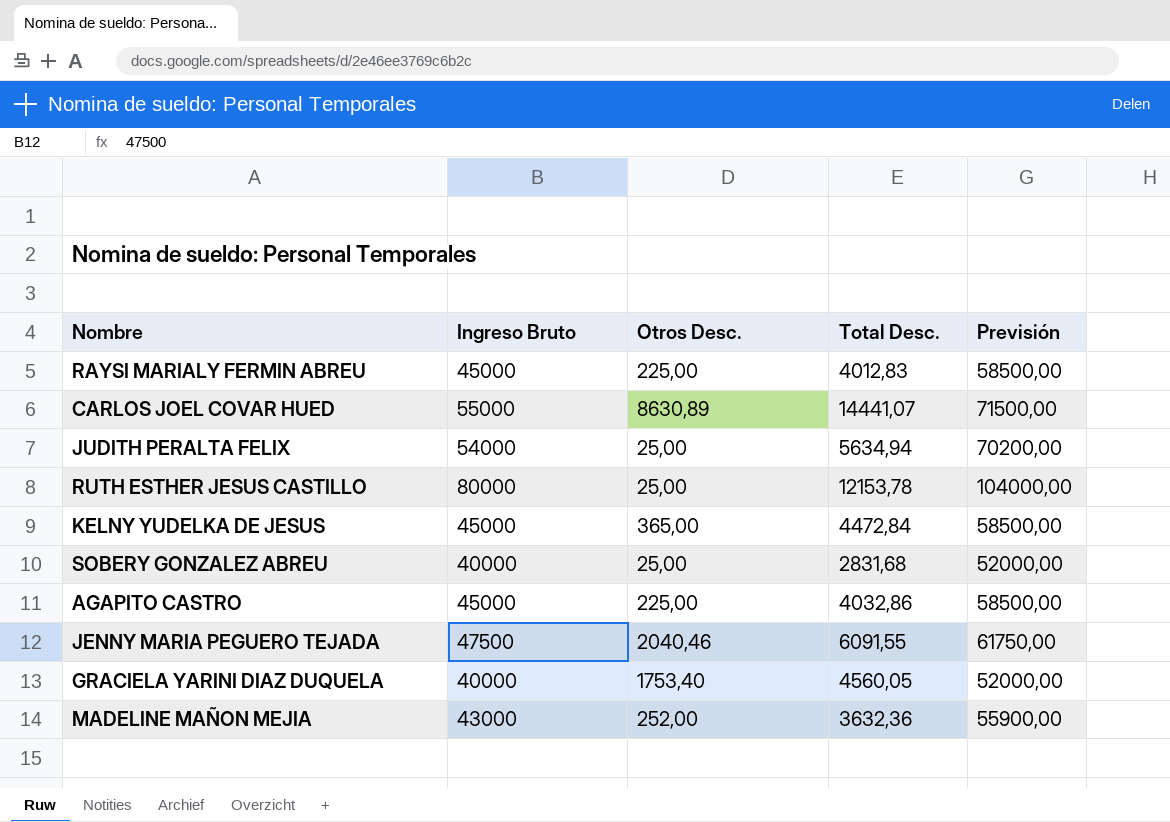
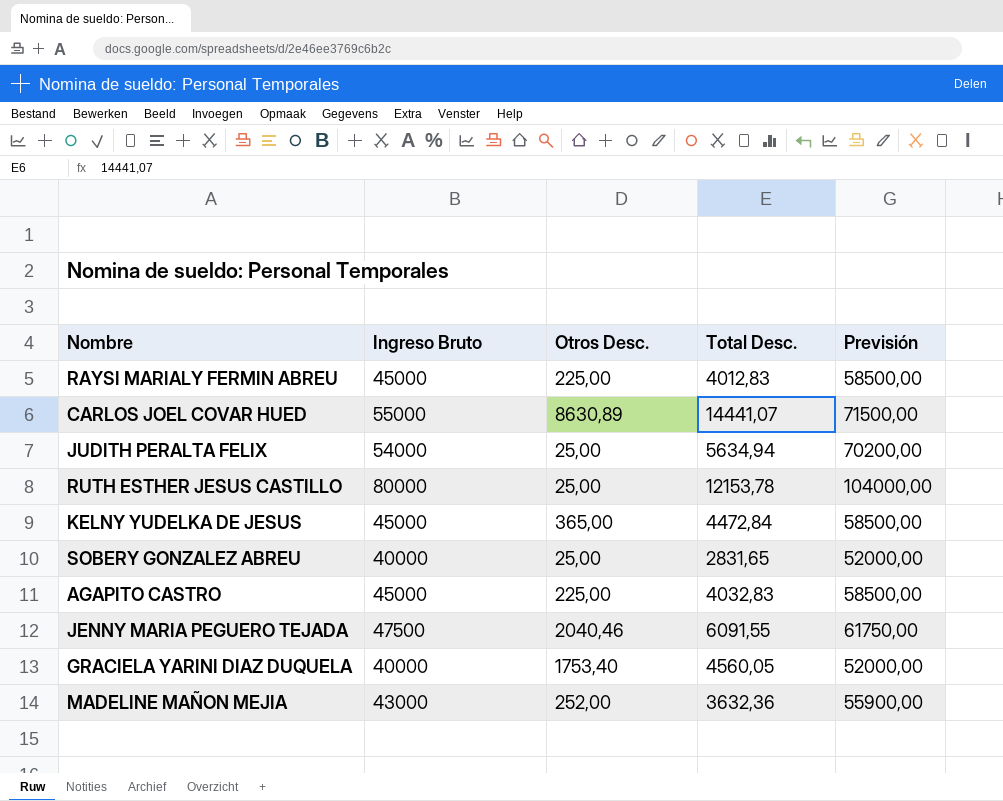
SOBERY GONZALEZ ABREU | Total Desc.: 2831,68 -> 2831,65
AGAPITO CASTRO | Total Desc.: 4032,86 -> 4032,83

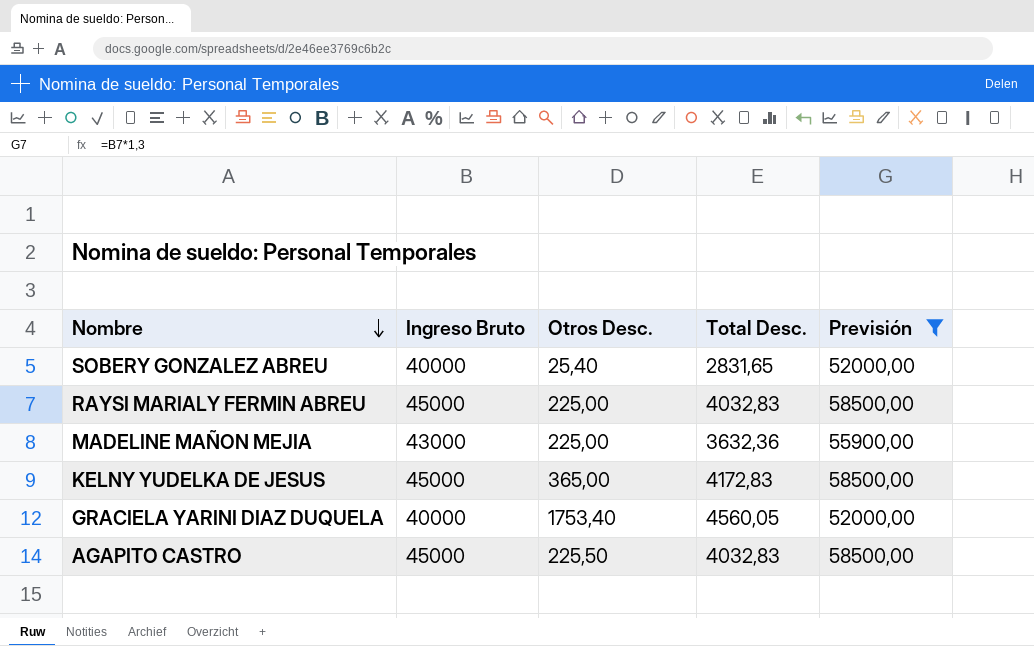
filter: none -> Previsión <= 58500,00
row order: none -> Nombre descending
SOBERY GONZALEZ ABREU | Otros Desc.: 25,00 -> 25,40
RAYSI MARIALY FERMIN ABREU | Total Desc.: 4012,83 -> 4032,83
MADELINE MAÑON MEJIA | Otros Desc.: 252,00 -> 225,00
KELNY YUDELKA DE JESUS | Total Desc.: 4472,84 -> 4172,83
AGAPITO CASTRO | Otros Desc.: 225,00 -> 225,50

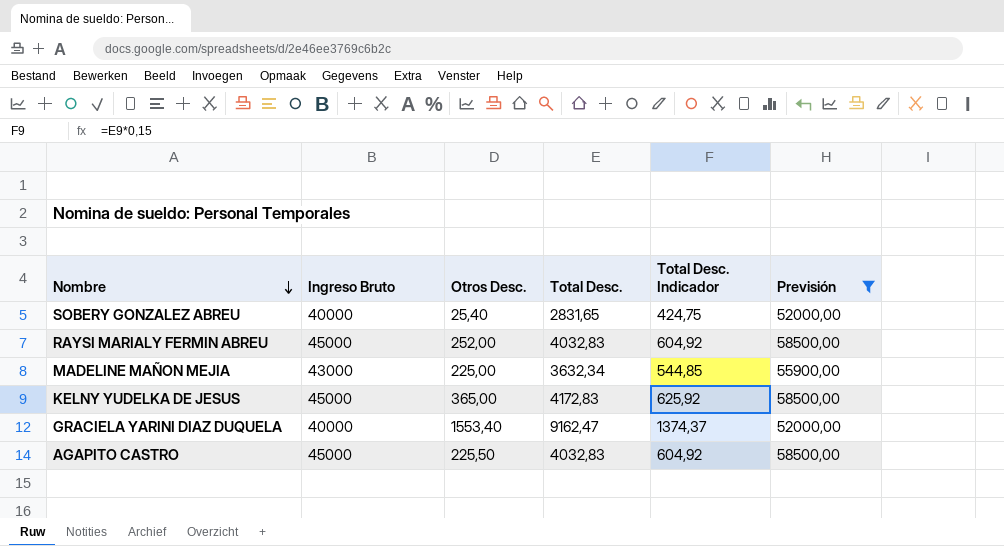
column Total Desc. Indicador | formula: none -> [Total Desc.] * 0,15
RAYSI MARIALY FERMIN ABREU | Otros Desc.: 225,00 -> 252,00
MADELINE MAÑON MEJIA | Total Desc.: 3632,36 -> 3632,34
GRACIELA YARINI DIAZ DUQUELA | Otros Desc.: 1753,40 -> 1553,40
GRACIELA YARINI DIAZ DUQUELA | Total Desc.: 4560,05 -> 9162,47

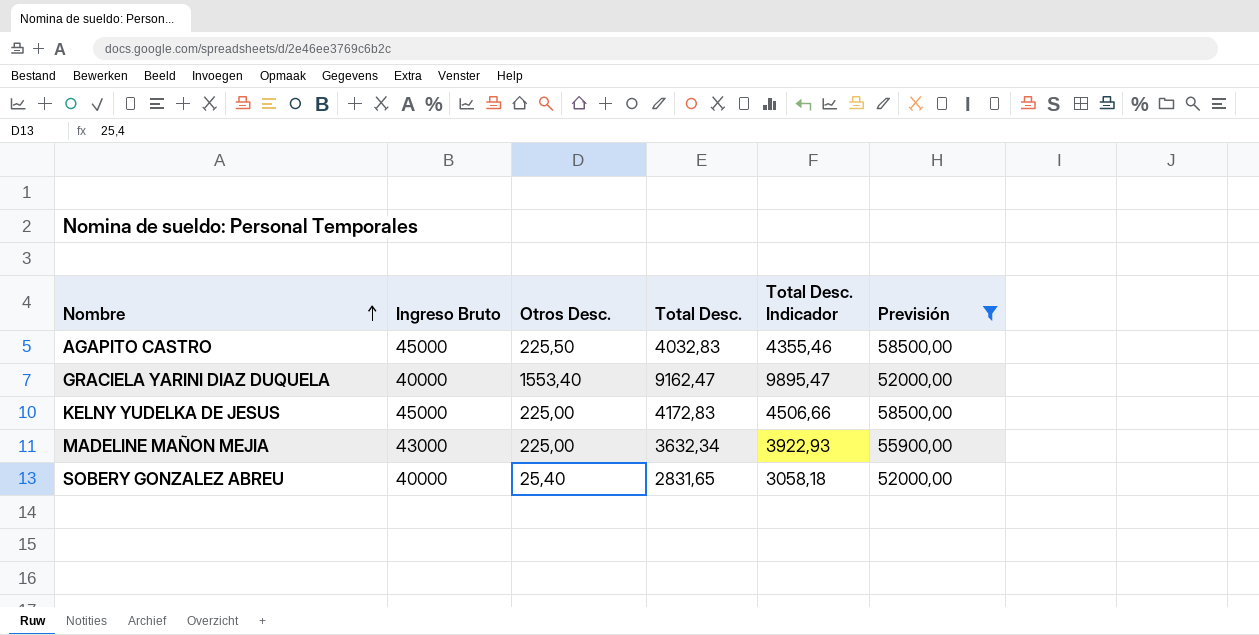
row order: Nombre descending -> Nombre ascending
column Total Desc. Indicador | formula: [Total Desc.] * 0,15 -> [Total Desc.] * 1,08
row RAYSI MARIALY FERMIN ABREU: 45000 | 252,00 | 4032,83 | 604,92 | 58500,00 -> none
KELNY YUDELKA DE JESUS | Otros Desc.: 365,00 -> 225,00

